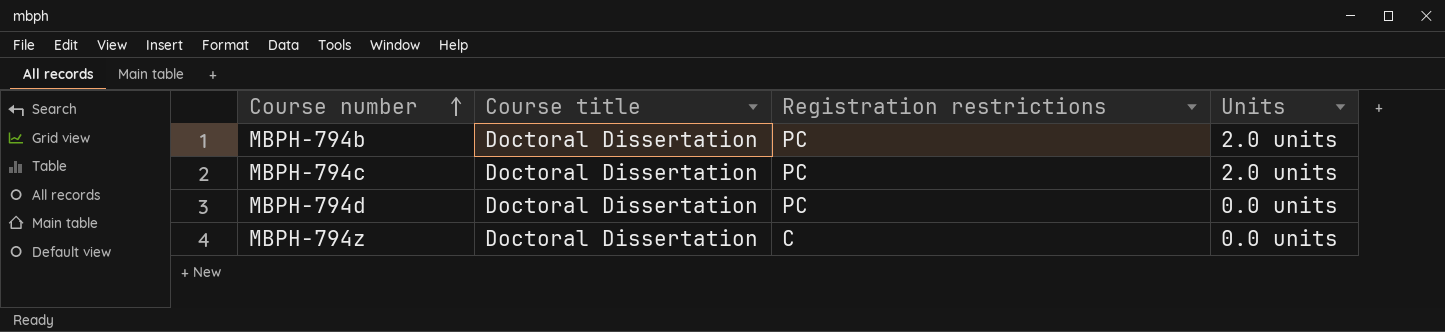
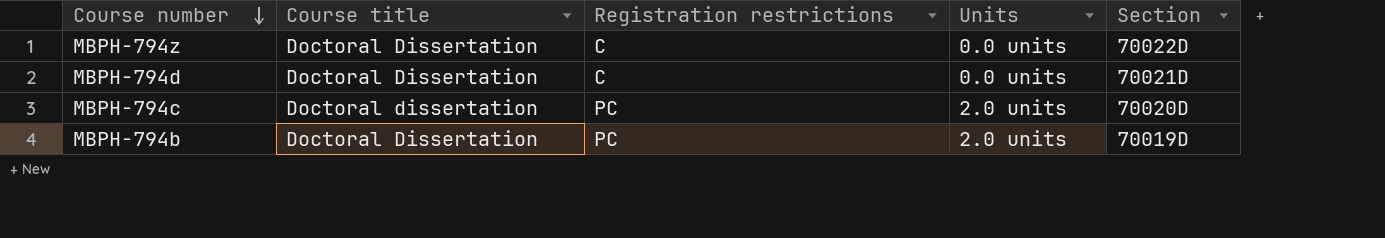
row order: Course number ascending -> Course number descending
column Section | position: none -> 5
MBPH-794d | Registration restrictions: PC -> C
MBPH-794c | Course title: Doctoral Dissertation -> Doctoral dissertation

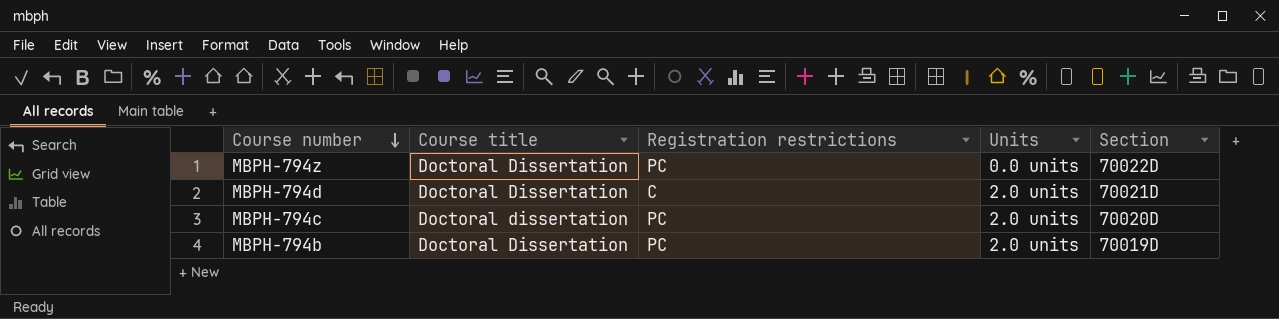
MBPH-794z | Registration restrictions: C -> PC
MBPH-794d | Units: 0.0 units -> 2.0 units

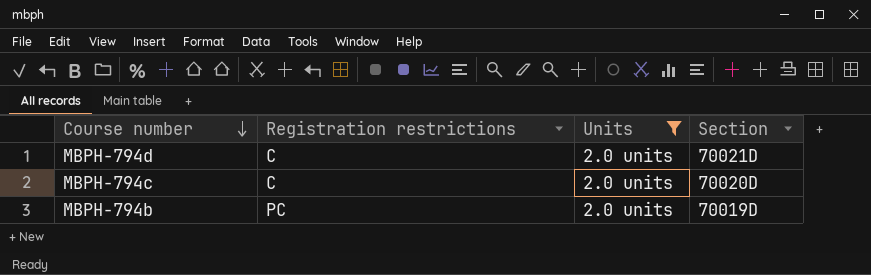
filter: none -> Units = 2.0 units
column Course title | position: 2 -> none
MBPH-794c | Registration restrictions: PC -> C

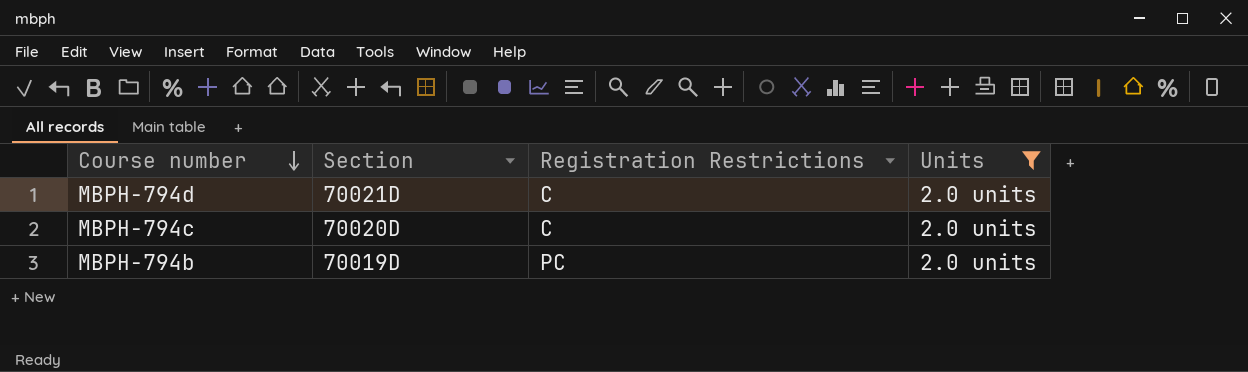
column Section | position: 4 -> 2
column name: Registration restrictions -> Registration Restrictions

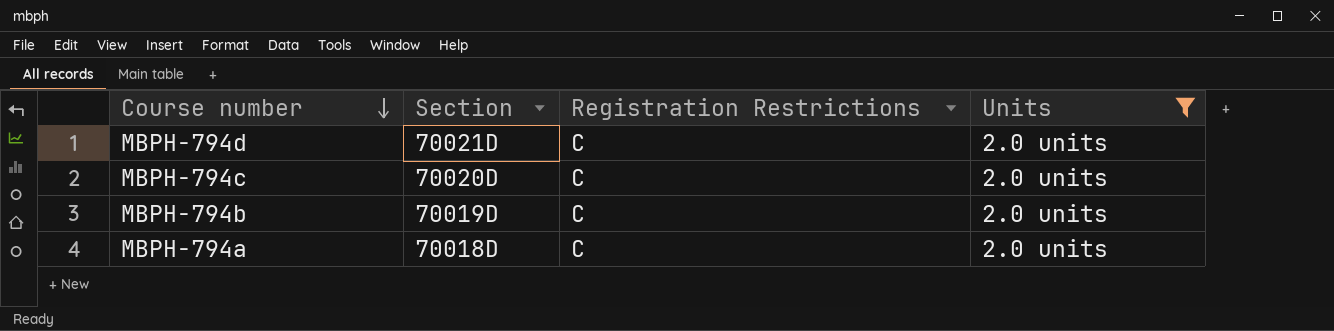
MBPH-794b | Registration Restrictions: PC -> C
row MBPH-794a: none -> 70018D | C | 2.0 units

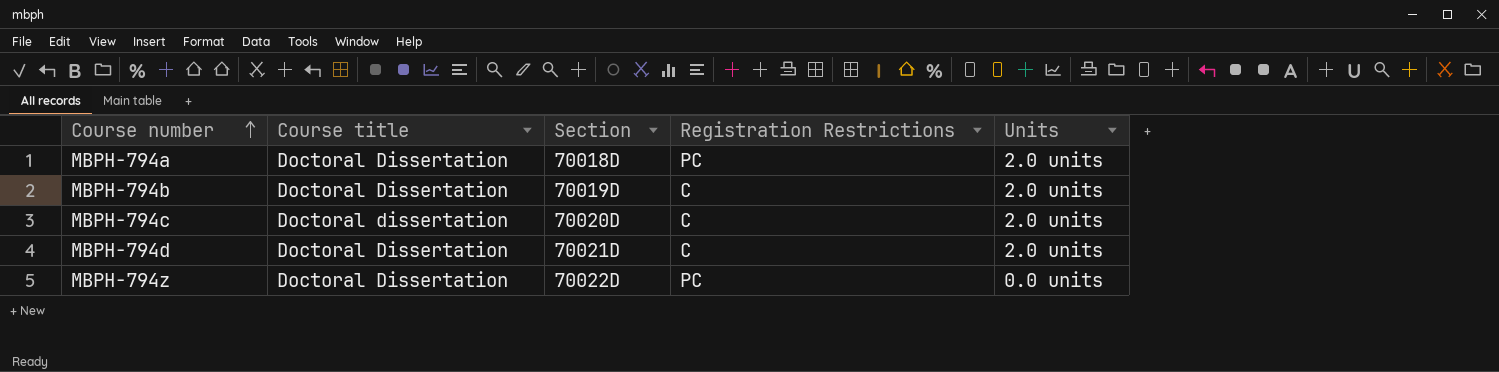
filter: Units = 2.0 units -> none
row order: Course number descending -> Course number ascending
column Course title | position: none -> 2
MBPH-794a | Registration Restrictions: C -> PC

